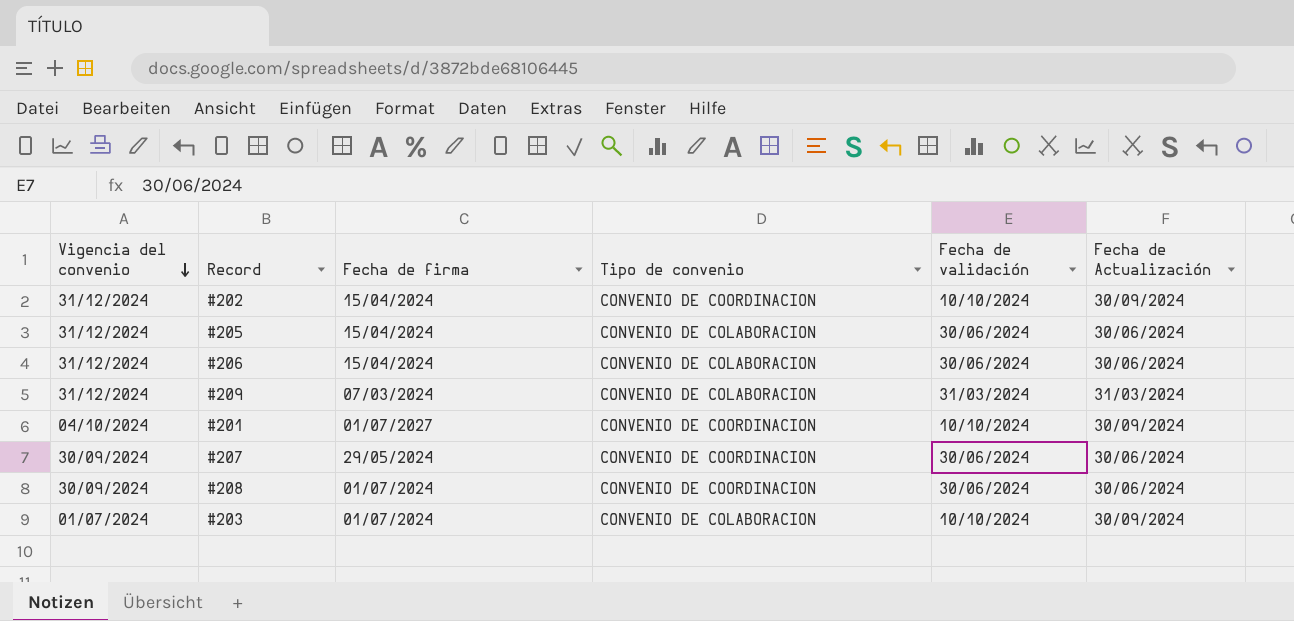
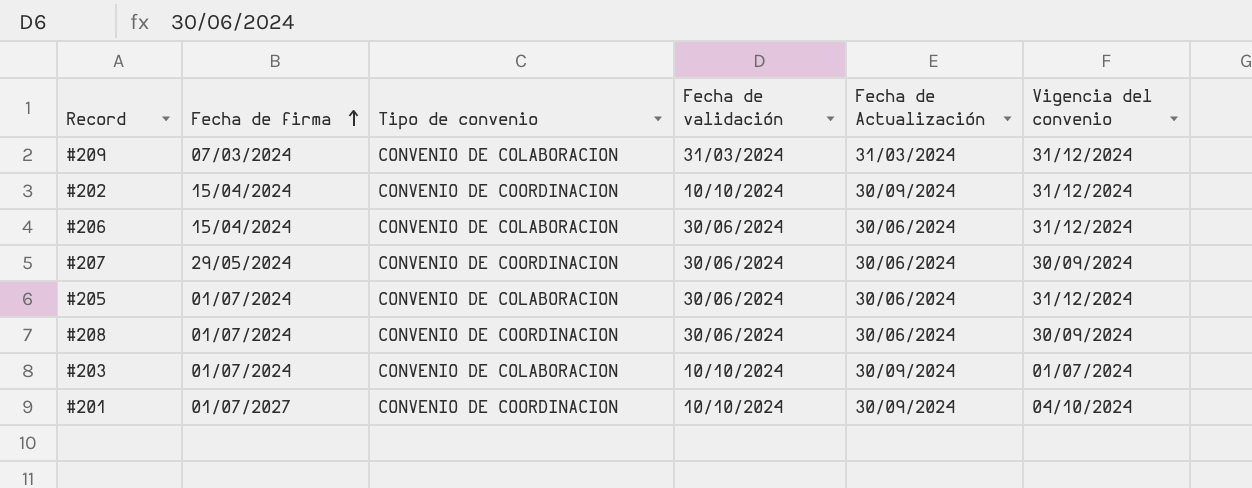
row order: Vigencia del convenio descending -> Fecha de firma ascending
column Vigencia del convenio | position: 1 -> 6
#205 | Fecha de firma: 15/04/2024 -> 01/07/2024

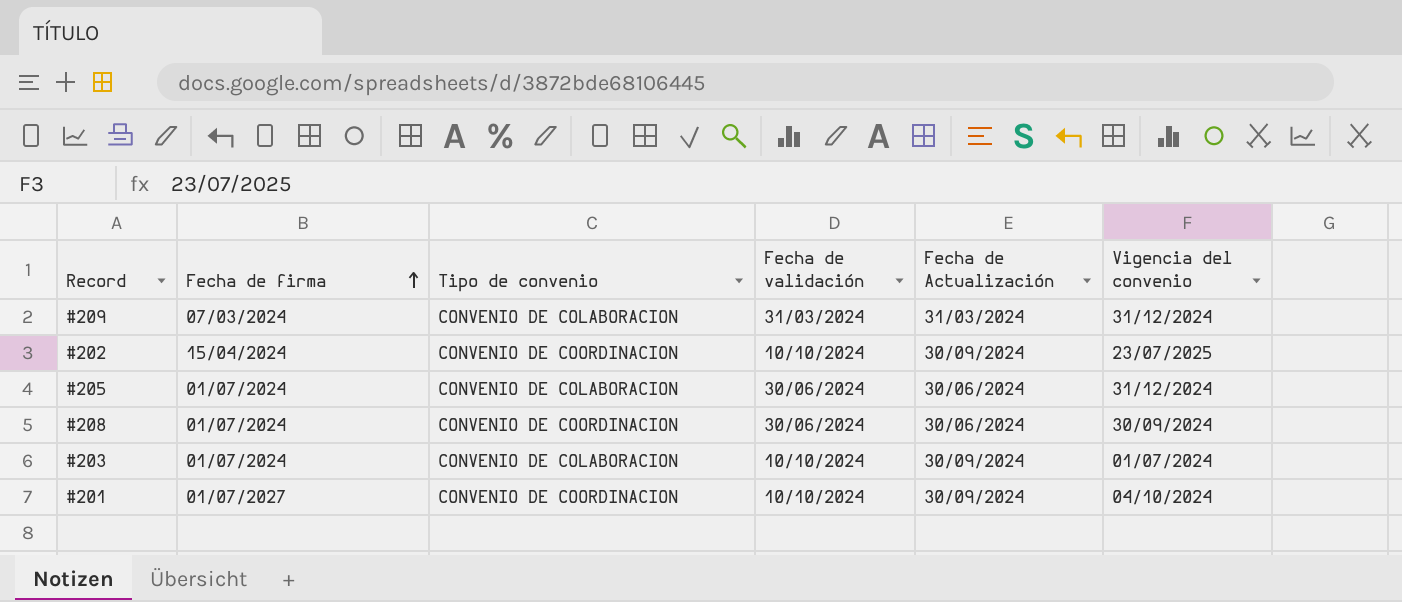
row #206: 15/04/2024 | CONVENIO DE COLABORACION | 30/06/2024 | 30/06/2024 | 31/12/2024 -> none
row #207: 29/05/2024 | CONVENIO DE COORDINACION | 30/06/2024 | 30/06/2024 | 30/09/2024 -> none
#202 | Vigencia del convenio: 31/12/2024 -> 23/07/2025

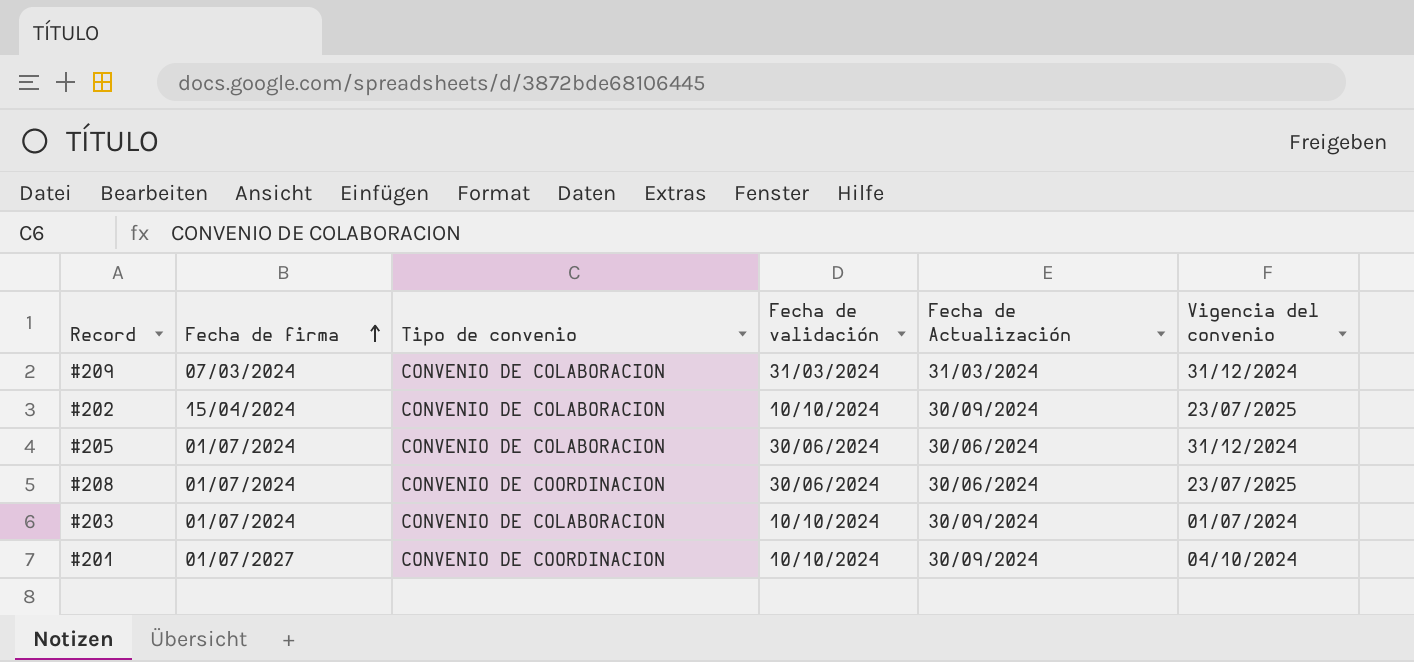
#202 | Tipo de convenio: CONVENIO DE COORDINACION -> CONVENIO DE COLABORACION
#208 | Vigencia del convenio: 30/09/2024 -> 23/07/2025

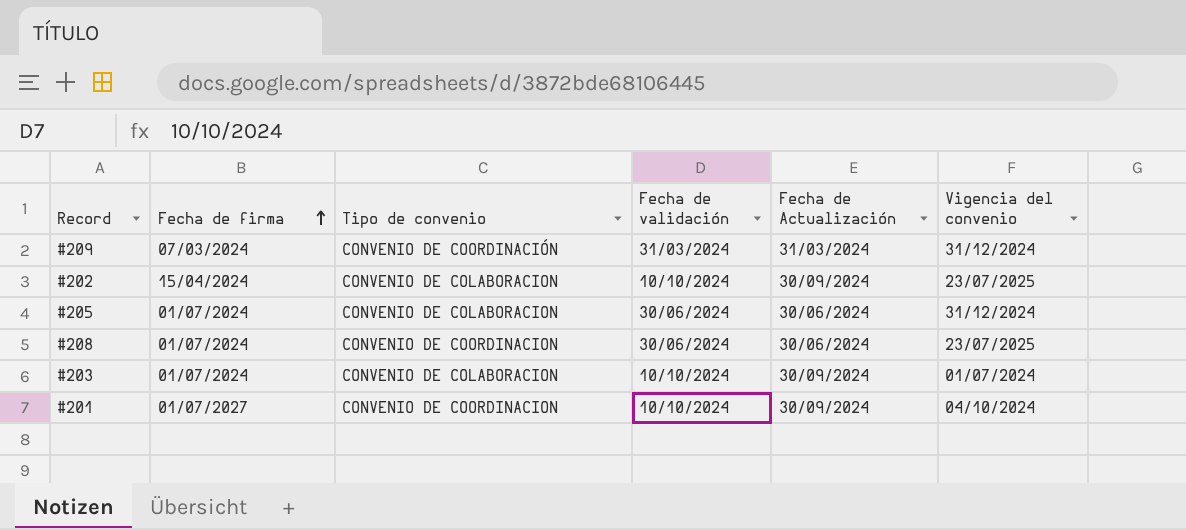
#209 | Tipo de convenio: CONVENIO DE COLABORACION -> CONVENIO DE COORDINACIÓN

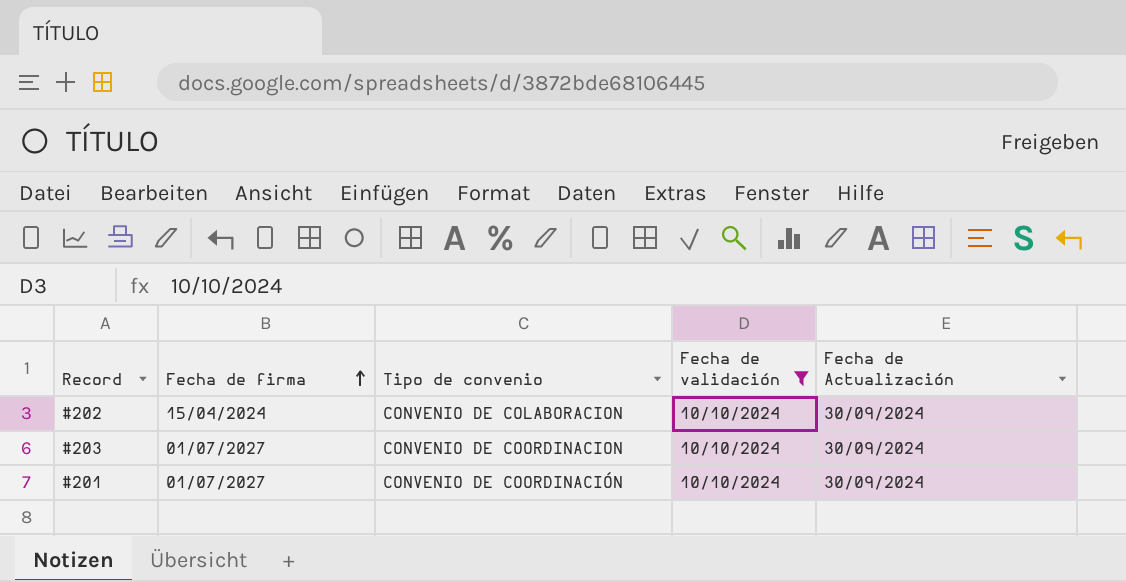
filter: none -> Fecha de validación = 10/10/2024
column Vigencia del convenio | position: 6 -> none
#203 | Fecha de firma: 01/07/2024 -> 01/07/2027
#203 | Tipo de convenio: CONVENIO DE COLABORACION -> CONVENIO DE COORDINACION
#201 | Tipo de convenio: CONVENIO DE COORDINACION -> CONVENIO DE COORDINACIÓN

